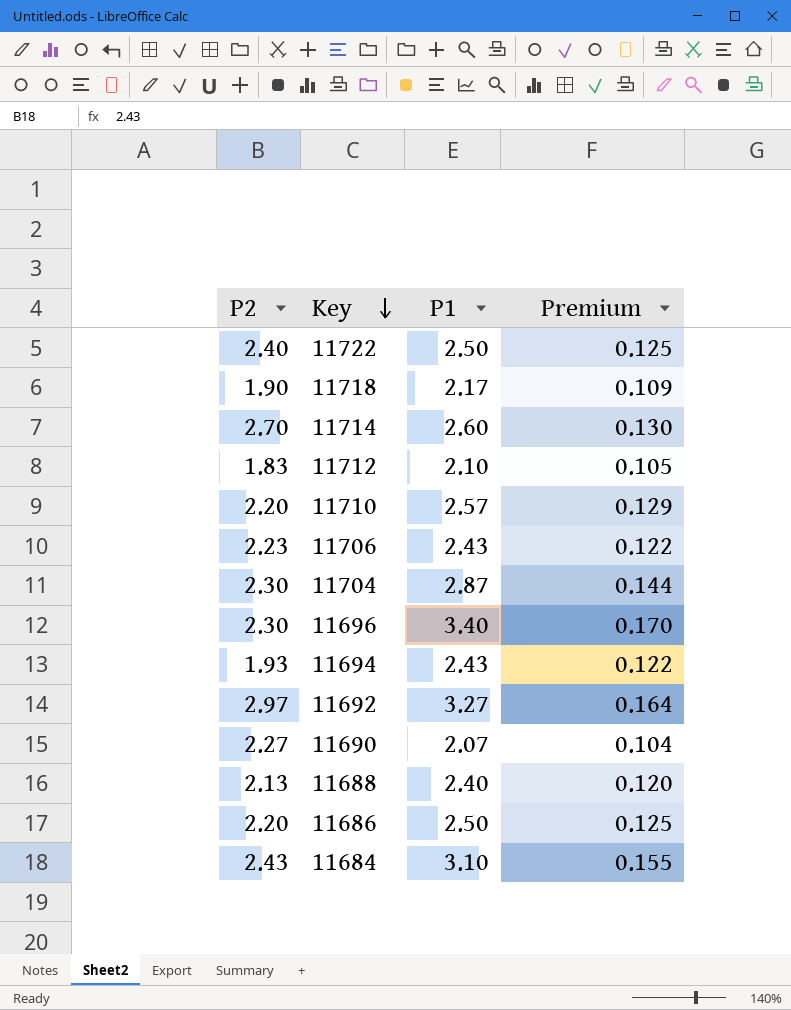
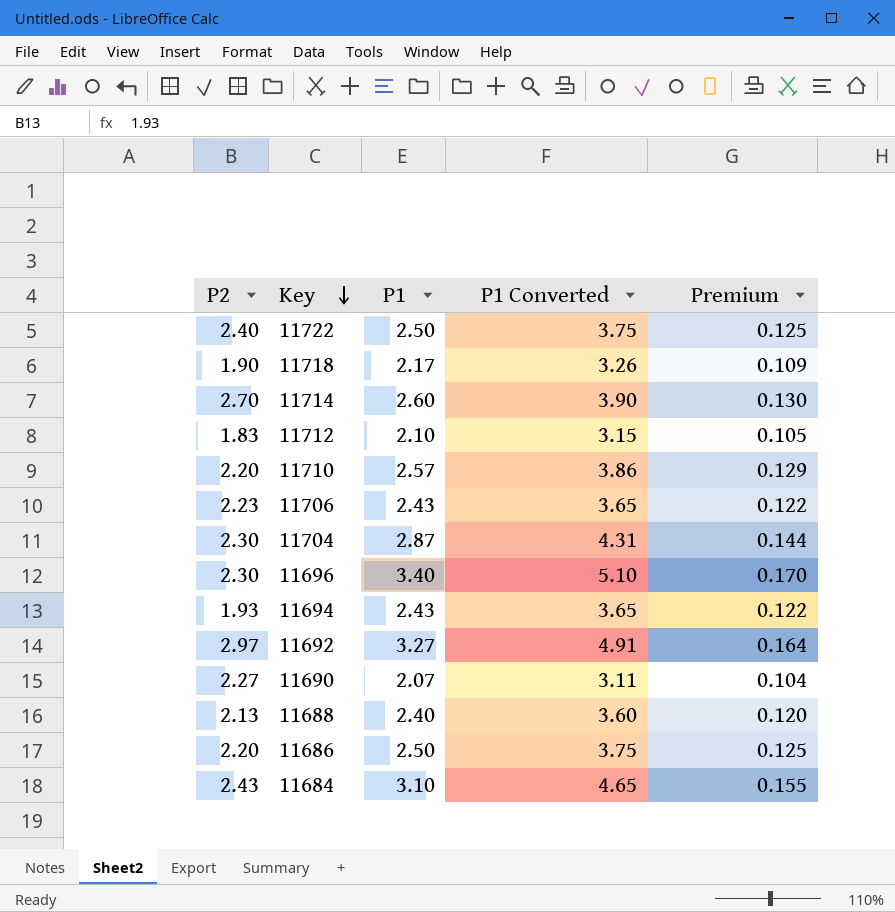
column P1 Converted | formula: none -> [P1] * 1.5

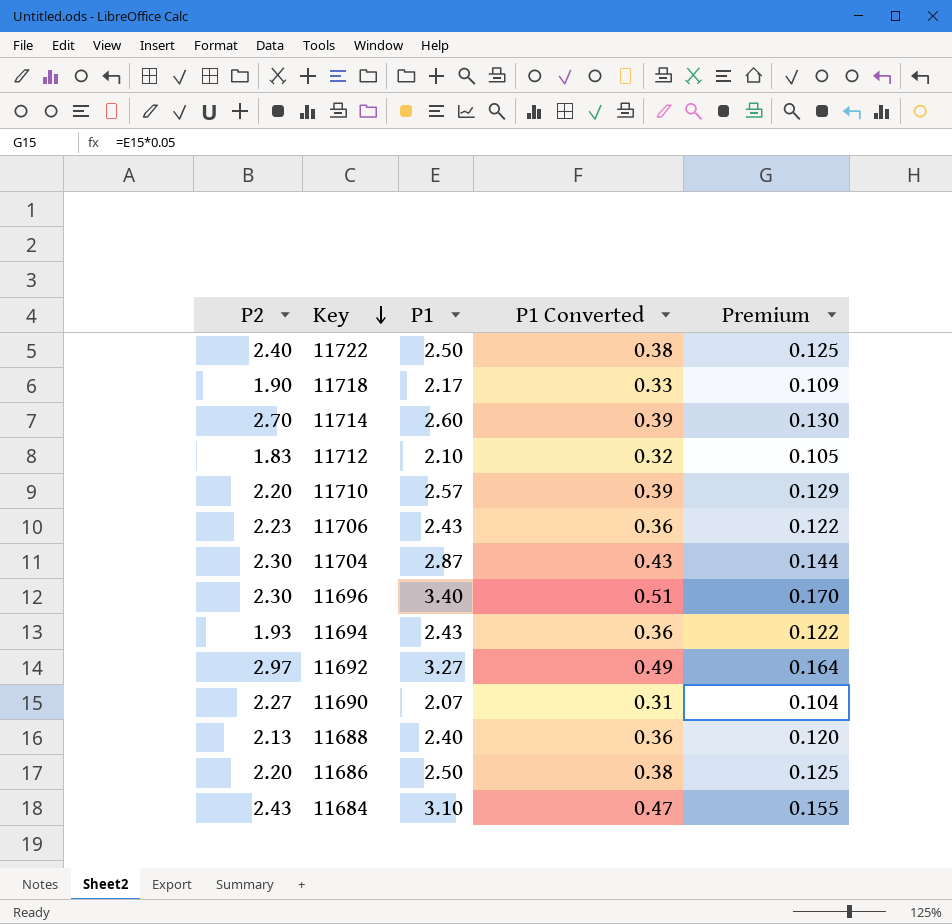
column P1 Converted | formula: [P1] * 1.5 -> [P1] * 0.15

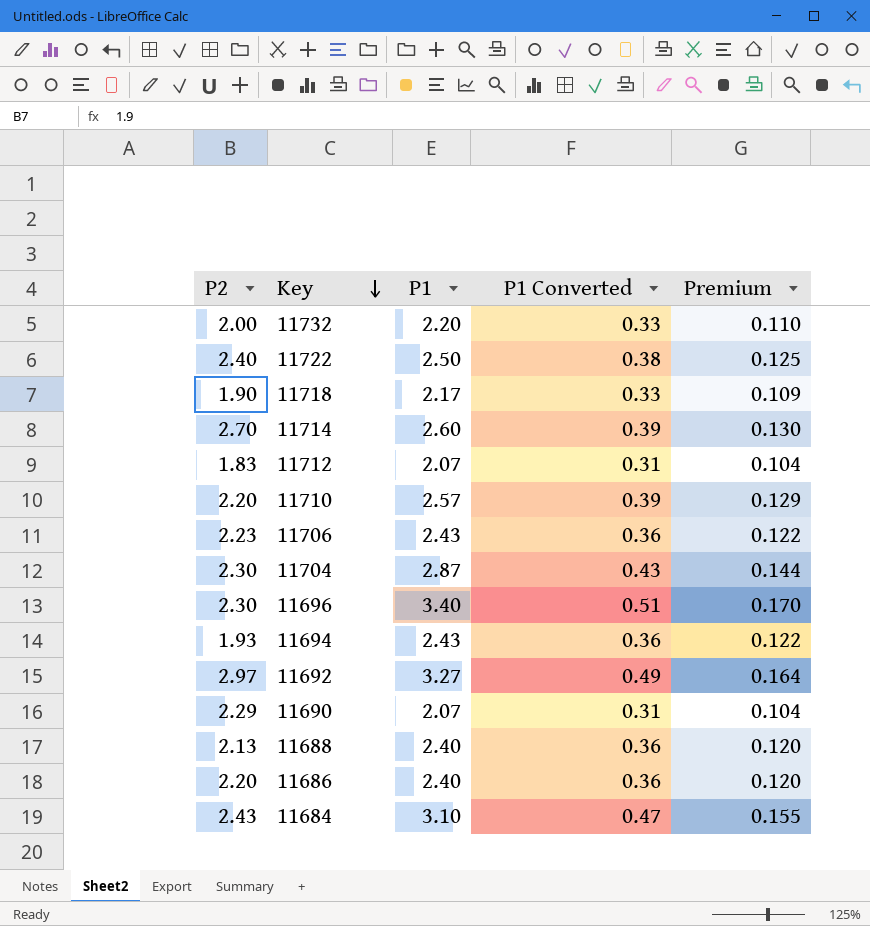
row 11732: none -> 2.00 | 2.20 | 0.33 | 0.110
11712 | P1: 2.10 -> 2.07
11712 | P1 Converted: 0.32 -> 0.31
11712 | Premium: 0.105 -> 0.104
11690 | P2: 2.27 -> 2.29
11686 | P1: 2.50 -> 2.40
11686 | P1 Converted: 0.38 -> 0.36
11686 | Premium: 0.125 -> 0.120

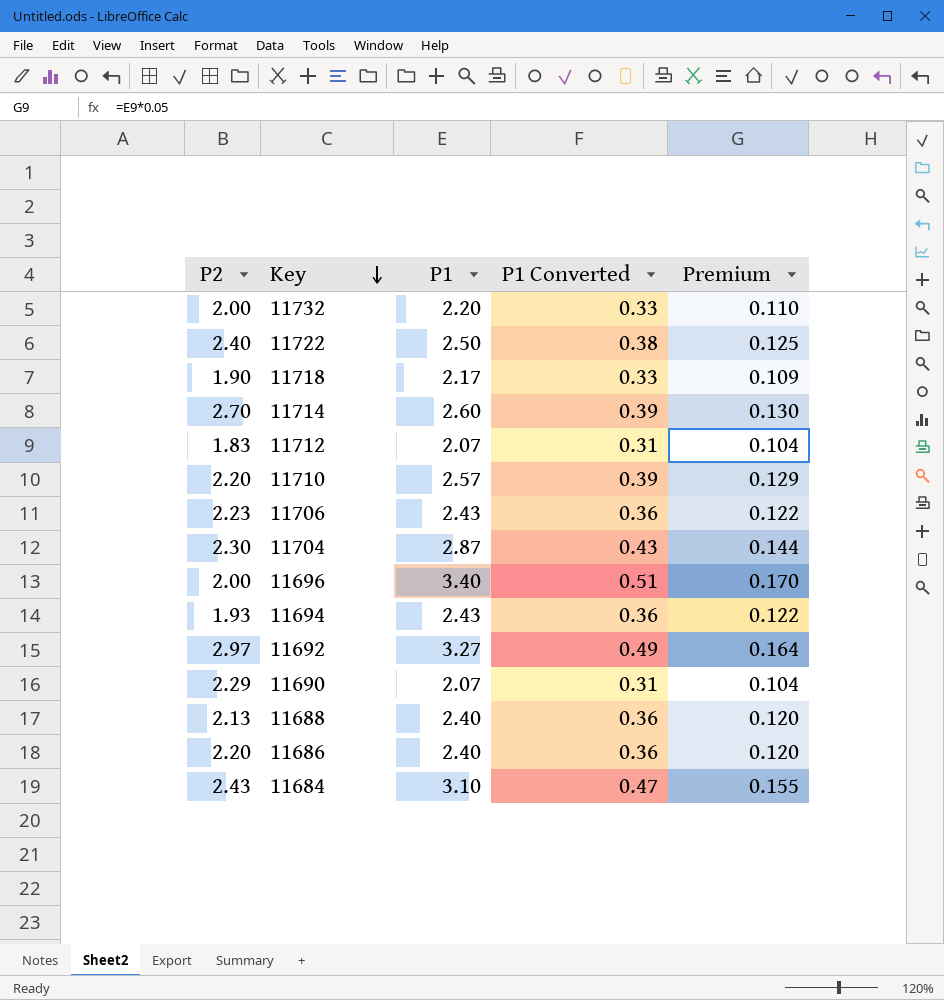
11696 | P2: 2.30 -> 2.00

